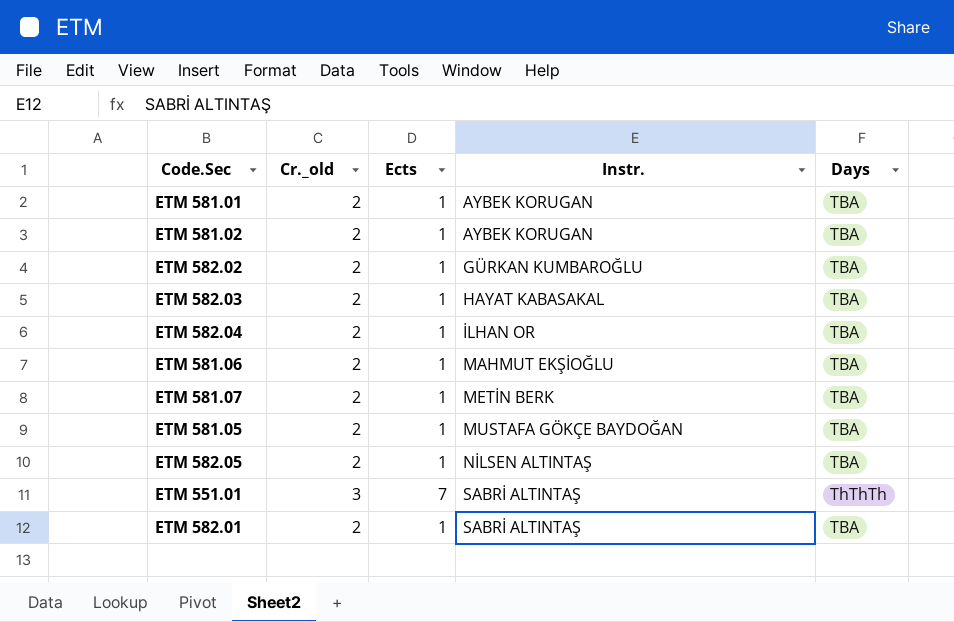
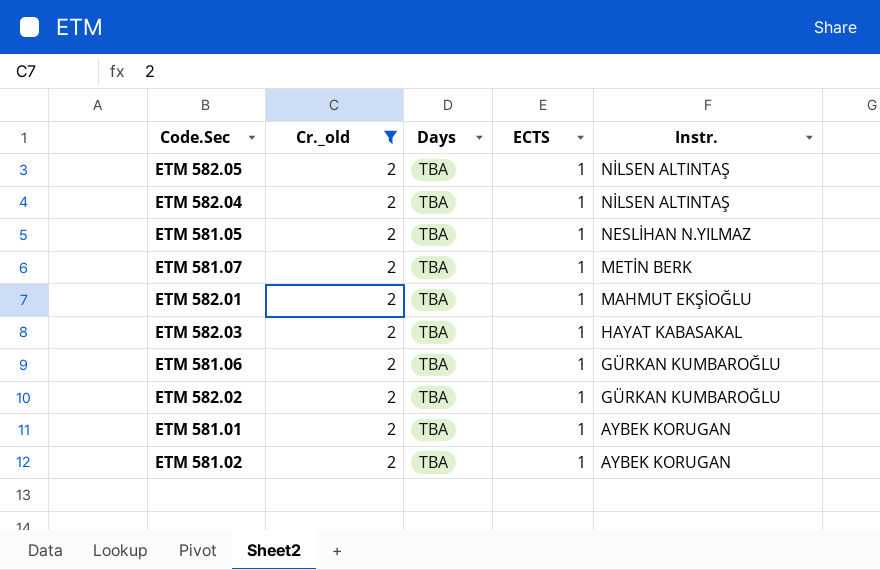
filter: none -> Cr._old = 2
row order: Instr. ascending -> Instr. descending
column Days | position: 5 -> 3
column name: Ects -> ECTS
ETM 582.04 | Instr.: İLHAN OR -> NİLSEN ALTINTAŞ
ETM 581.05 | Instr.: MUSTAFA GÖKÇE BAYDOĞAN -> NESLİHAN N.YILMAZ
ETM 582.01 | Instr.: SABRİ ALTINTAŞ -> MAHMUT EKŞİOĞLU
ETM 581.06 | Instr.: MAHMUT EKŞİOĞLU -> GÜRKAN KUMBAROĞLU

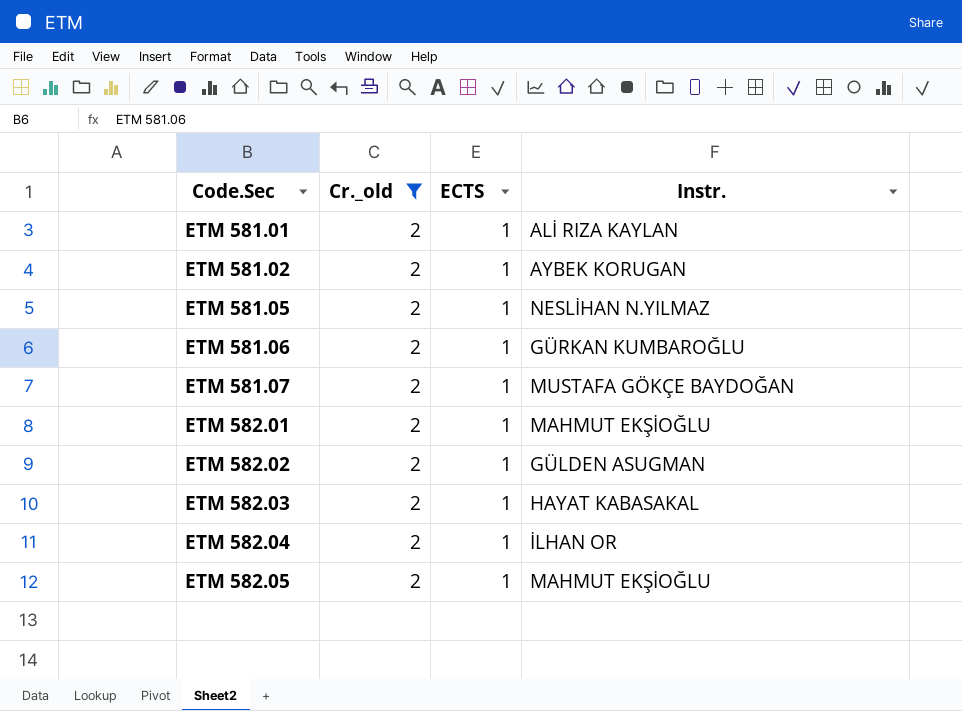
row order: Instr. descending -> Code.Sec ascending
column Days | position: 3 -> none
ETM 581.01 | Instr.: AYBEK KORUGAN -> ALİ RIZA KAYLAN
ETM 581.07 | Instr.: METİN BERK -> MUSTAFA GÖKÇE BAYDOĞAN
ETM 582.02 | Instr.: GÜRKAN KUMBAROĞLU -> GÜLDEN ASUGMAN
ETM 582.04 | Instr.: NİLSEN ALTINTAŞ -> İLHAN OR
ETM 582.05 | Instr.: NİLSEN ALTINTAŞ -> MAHMUT EKŞİOĞLU

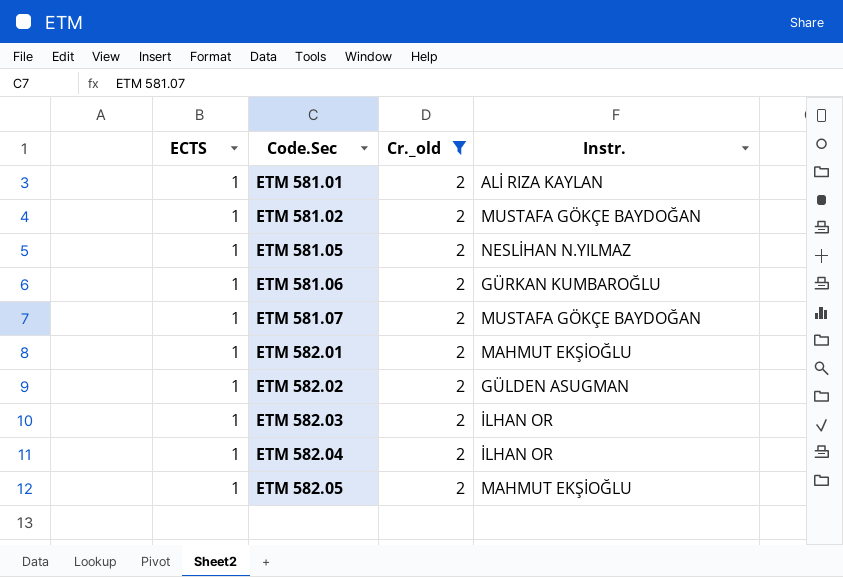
column ECTS | position: 3 -> 1
ETM 581.02 | Instr.: AYBEK KORUGAN -> MUSTAFA GÖKÇE BAYDOĞAN
ETM 582.03 | Instr.: HAYAT KABASAKAL -> İLHAN OR

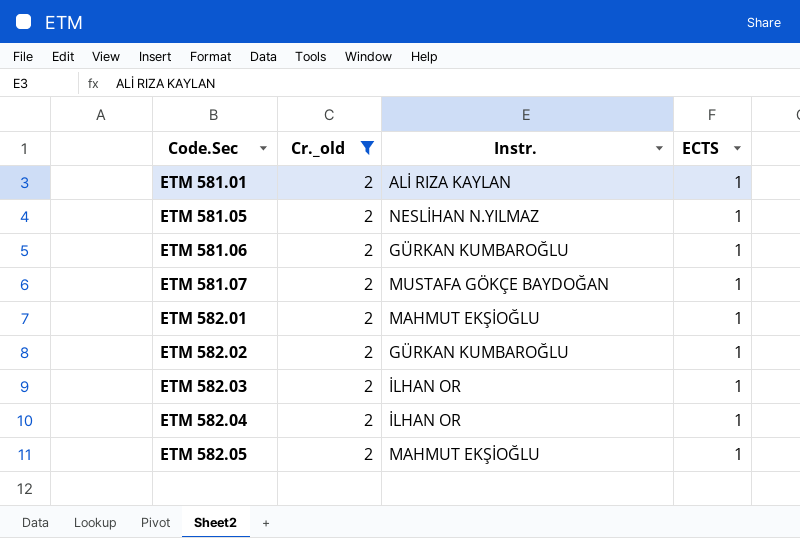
column ECTS | position: 1 -> 4
row ETM 581.02: 1 | 2 | MUSTAFA GÖKÇE BAYDOĞAN -> none
ETM 582.02 | Instr.: GÜLDEN ASUGMAN -> GÜRKAN KUMBAROĞLU

